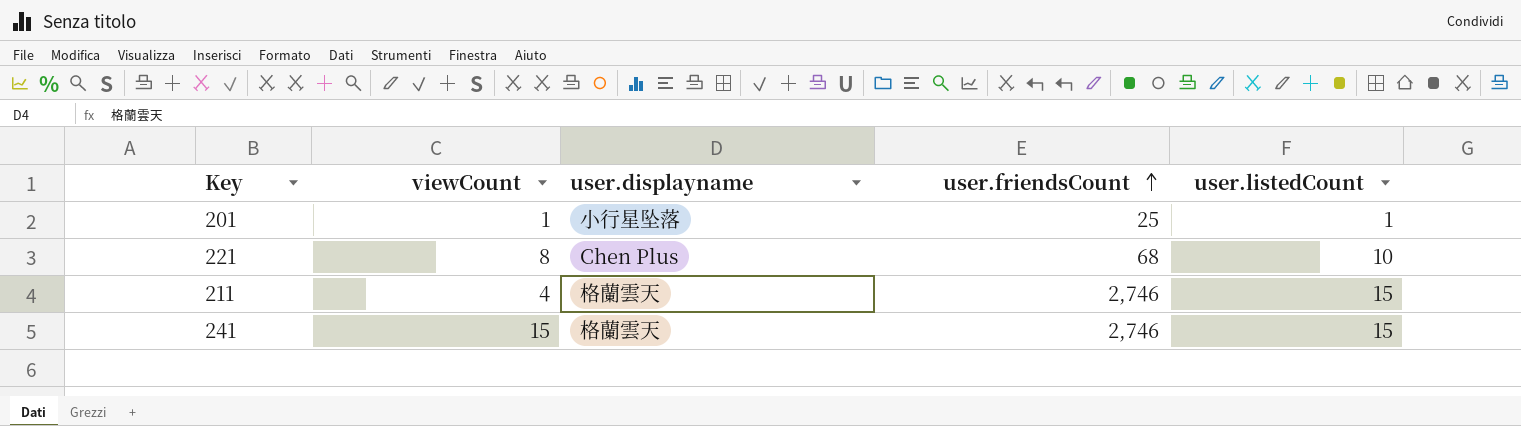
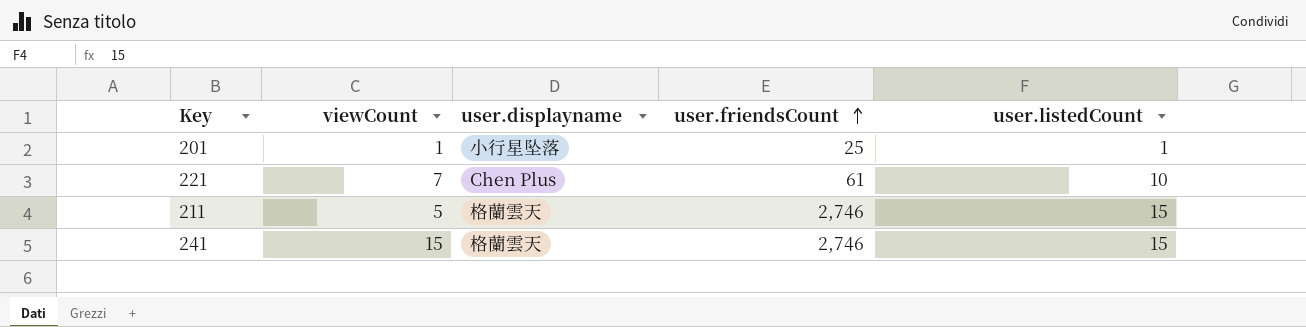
221 | viewCount: 8 -> 7
221 | user.friendsCount: 68 -> 61
211 | viewCount: 4 -> 5

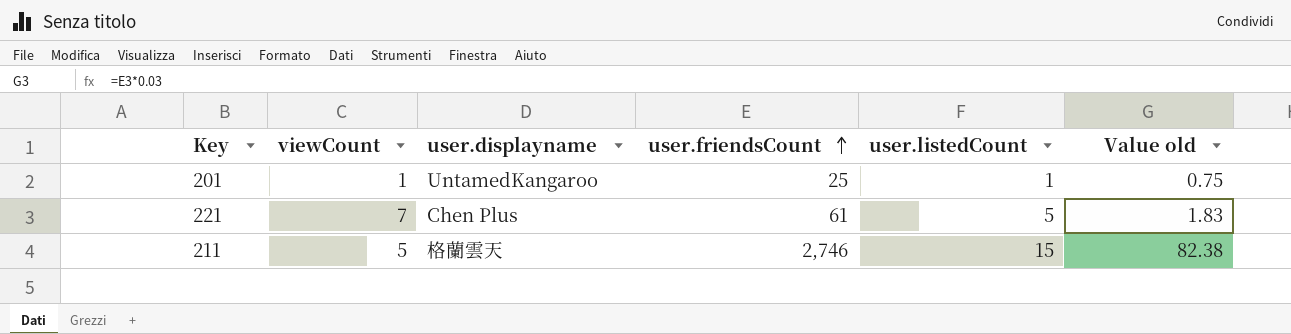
column Value old | formula: none -> [user.friendsCount] * 0.03
row 241: 15 | 格蘭雲天 | 2,746 | 15 -> none
201 | user.displayname: 小行星坠落 -> UntamedKangaroo
221 | user.listedCount: 10 -> 5

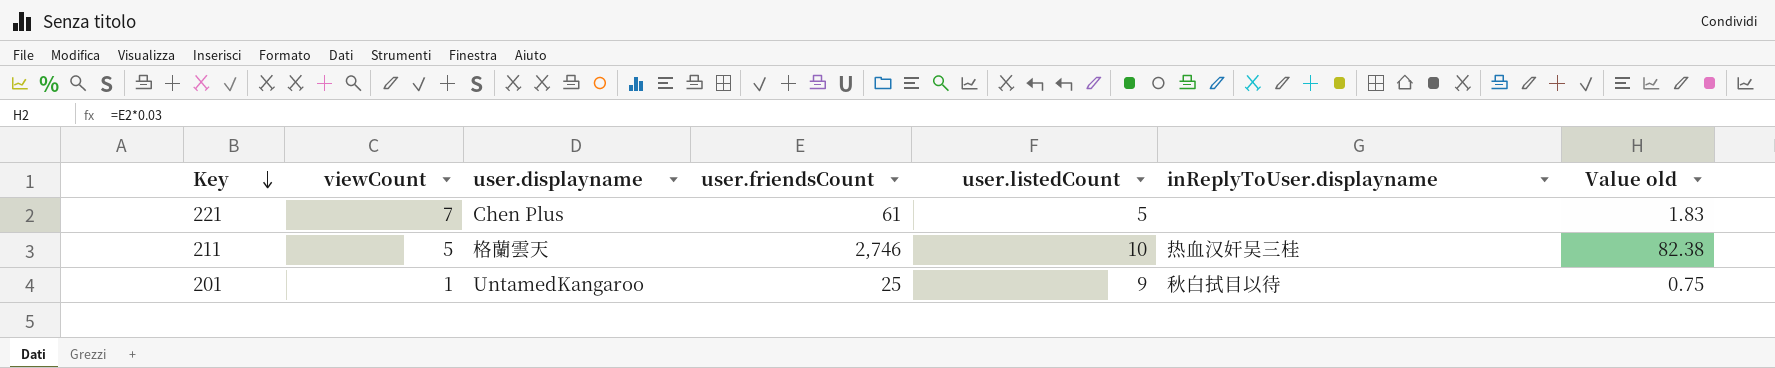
row order: user.friendsCount ascending -> Key descending
column inReplyToUser.displayname | position: none -> 6
211 | user.listedCount: 15 -> 10
201 | user.listedCount: 1 -> 9

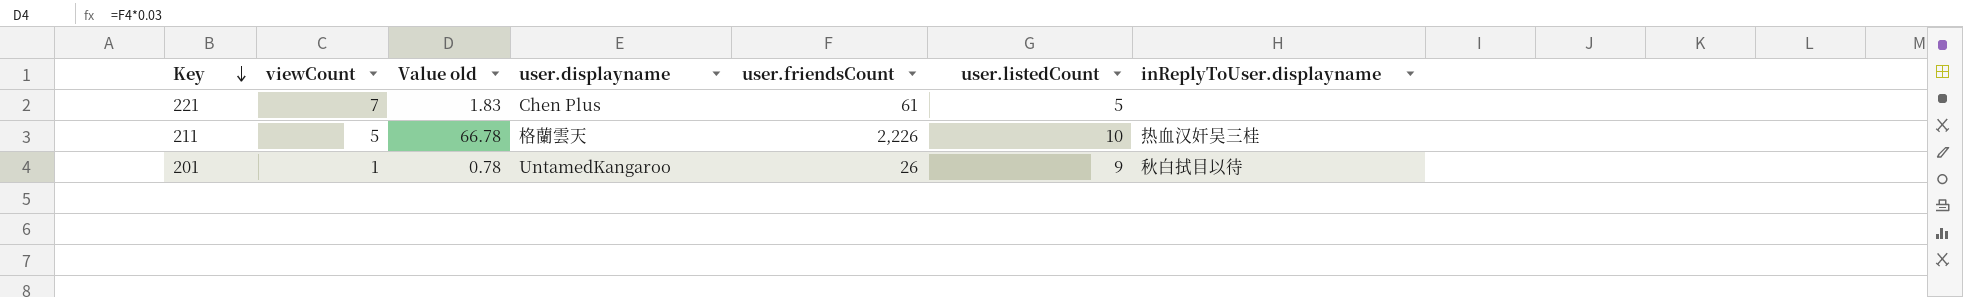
column Value old | position: 7 -> 3
211 | Value old: 82.38 -> 66.78
211 | user.friendsCount: 2,746 -> 2,226
201 | Value old: 0.75 -> 0.78
201 | user.friendsCount: 25 -> 26

